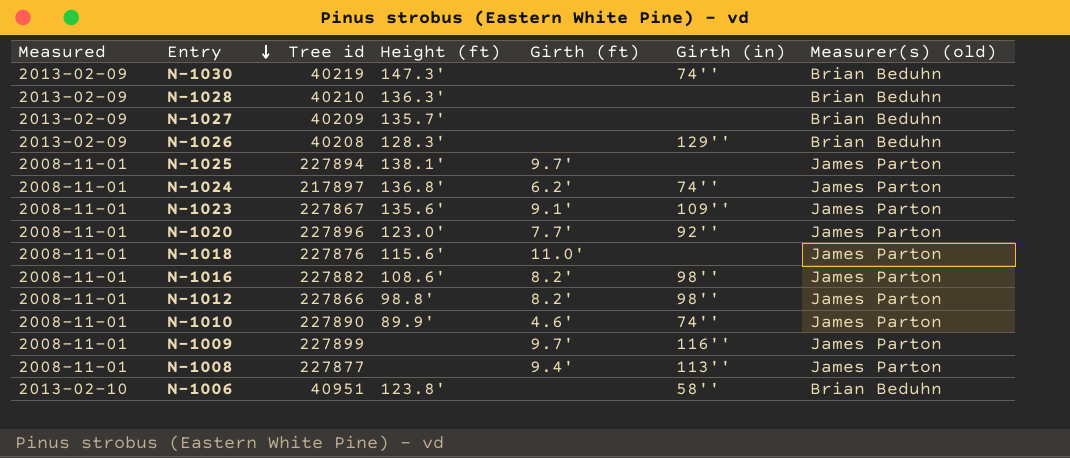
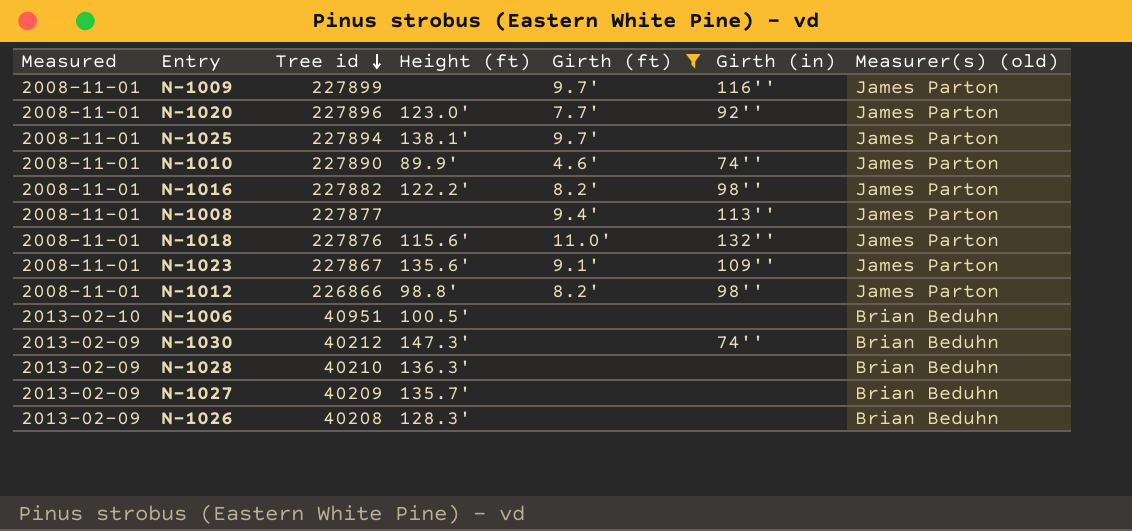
filter: none -> Girth (ft) != 6.2'
row order: Entry descending -> Tree id descending
N-1016 | Height (ft): 108.6' -> 122.2'
N-1018 | Girth (in): none -> 132''
N-1012 | Tree id: 227866 -> 226866
N-1006 | Height (ft): 123.8' -> 100.5'
N-1006 | Girth (in): 58'' -> none
N-1030 | Tree id: 40219 -> 40212
N-1026 | Girth (in): 129'' -> none

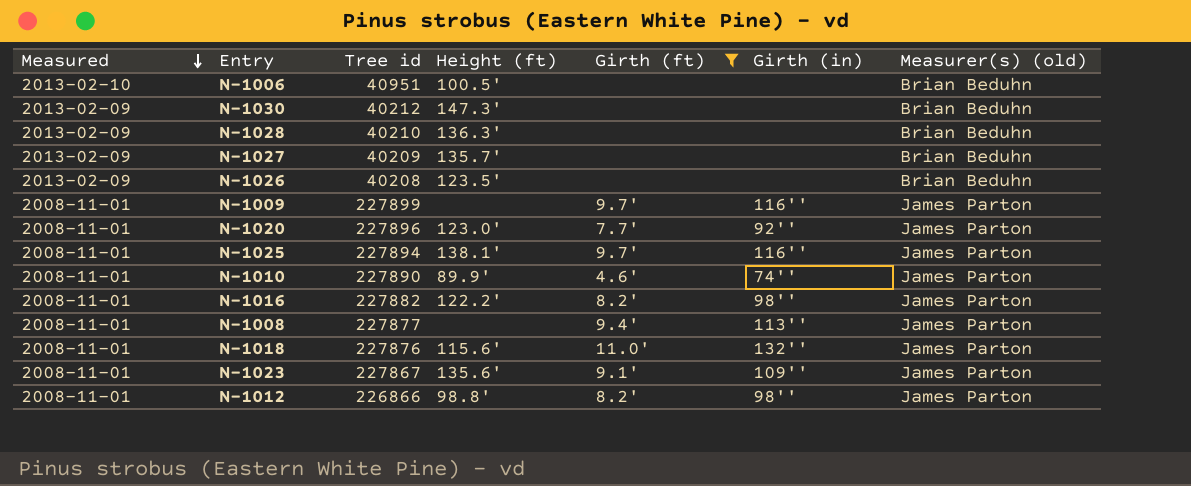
row order: Tree id descending -> Measured descending
N-1030 | Girth (in): 74'' -> none
N-1026 | Height (ft): 128.3' -> 123.5'
N-1025 | Girth (in): none -> 116''

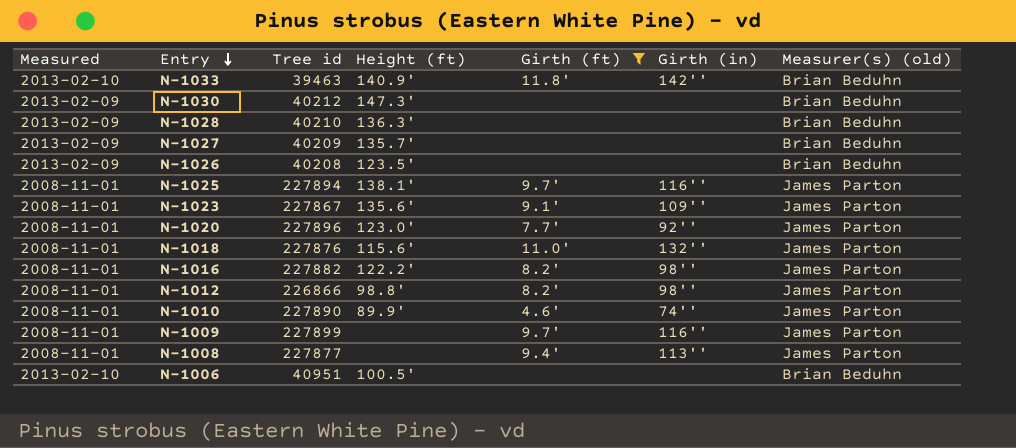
row order: Measured descending -> Entry descending
row N-1033: none -> 2013-02-10 | 39463 | 140.9' | 11.8' | 142'' | Brian Beduhn

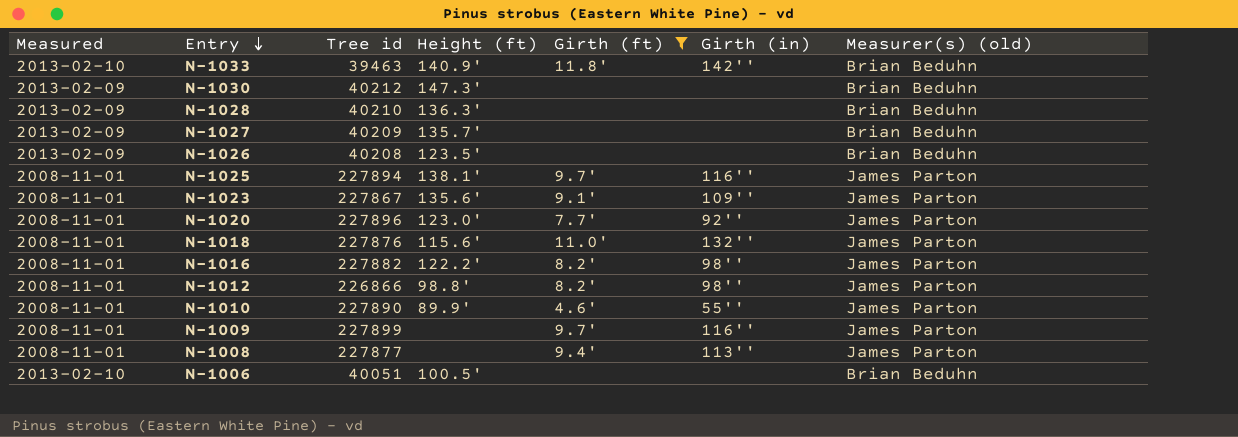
N-1010 | Girth (in): 74'' -> 55''
N-1006 | Tree id: 40951 -> 40051

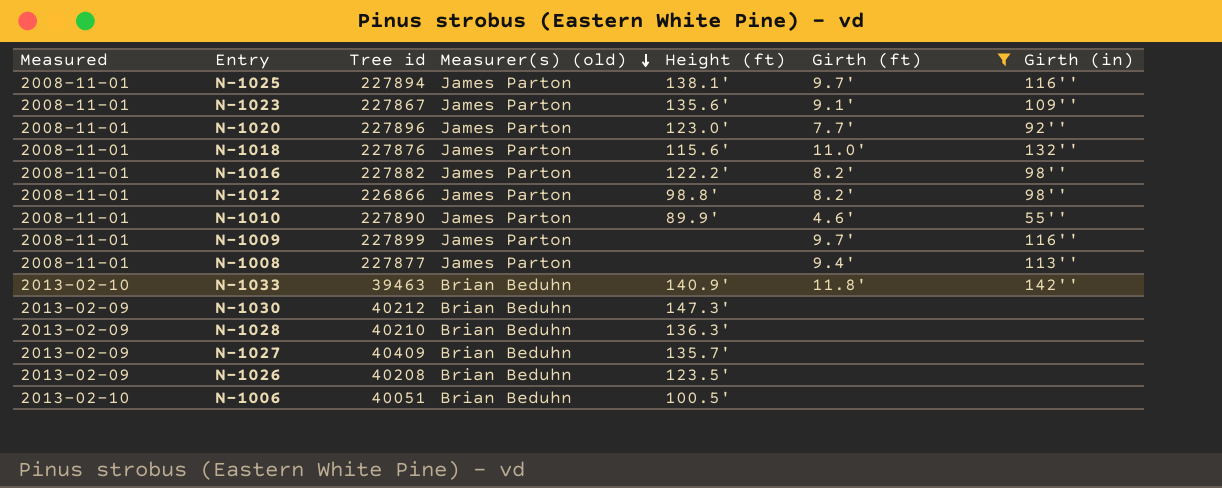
row order: Entry descending -> Measurer(s) (old) descending
column Measurer(s) (old) | position: 7 -> 4
N-1027 | Tree id: 40209 -> 40409

